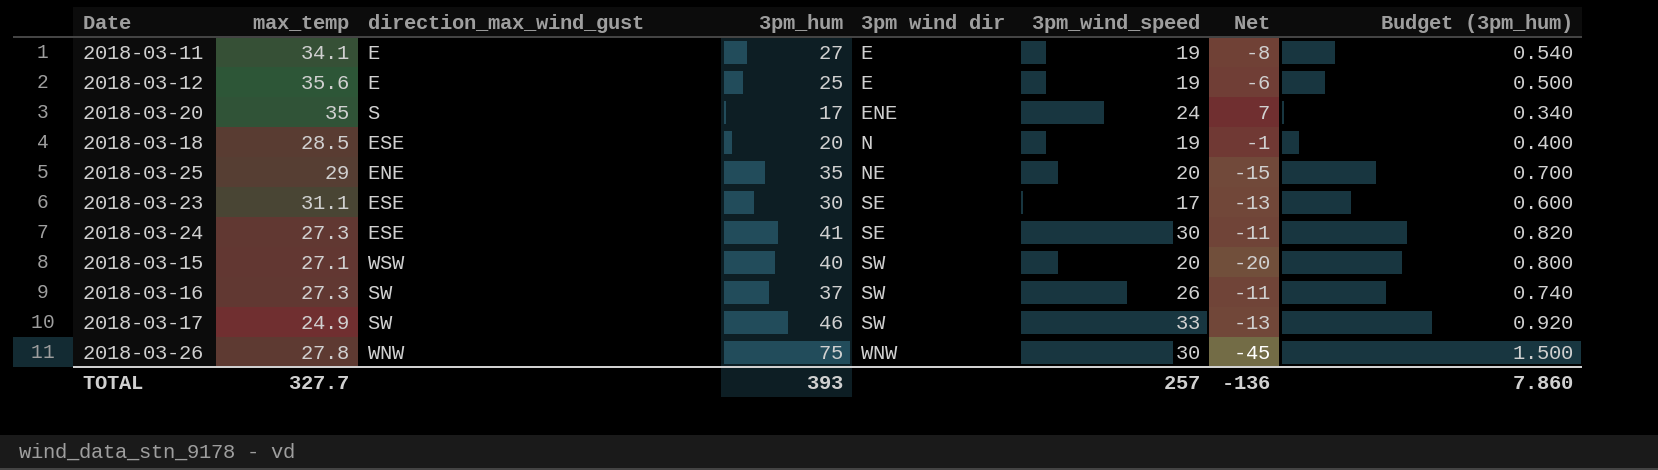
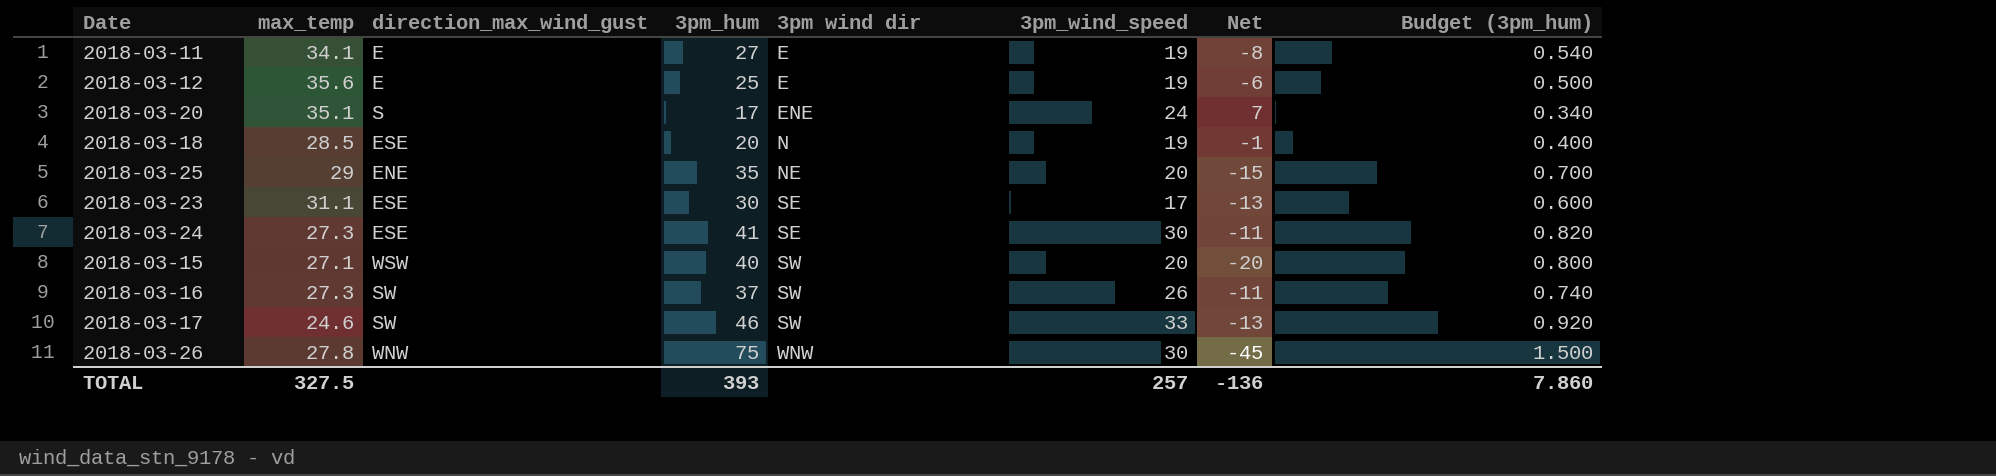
2018-03-20 | max_temp: 35 -> 35.1
2018-03-17 | max_temp: 24.9 -> 24.6
TOTAL | max_temp: 327.7 -> 327.5

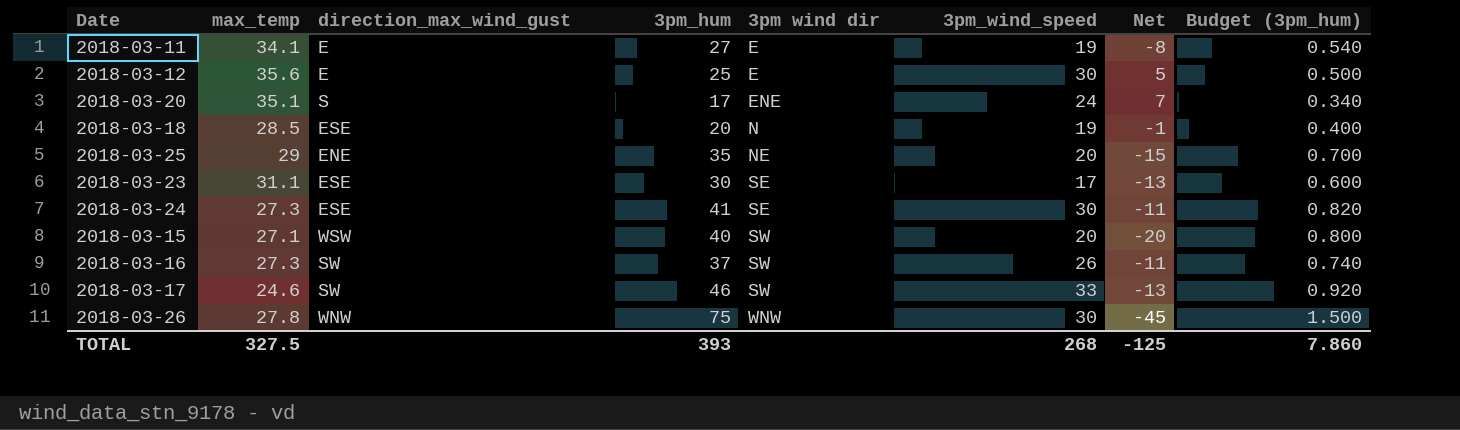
2018-03-12 | 3pm_wind_speed: 19 -> 30
2018-03-12 | Net: -6 -> 5
TOTAL | 3pm_wind_speed: 257 -> 268
TOTAL | Net: -136 -> -125

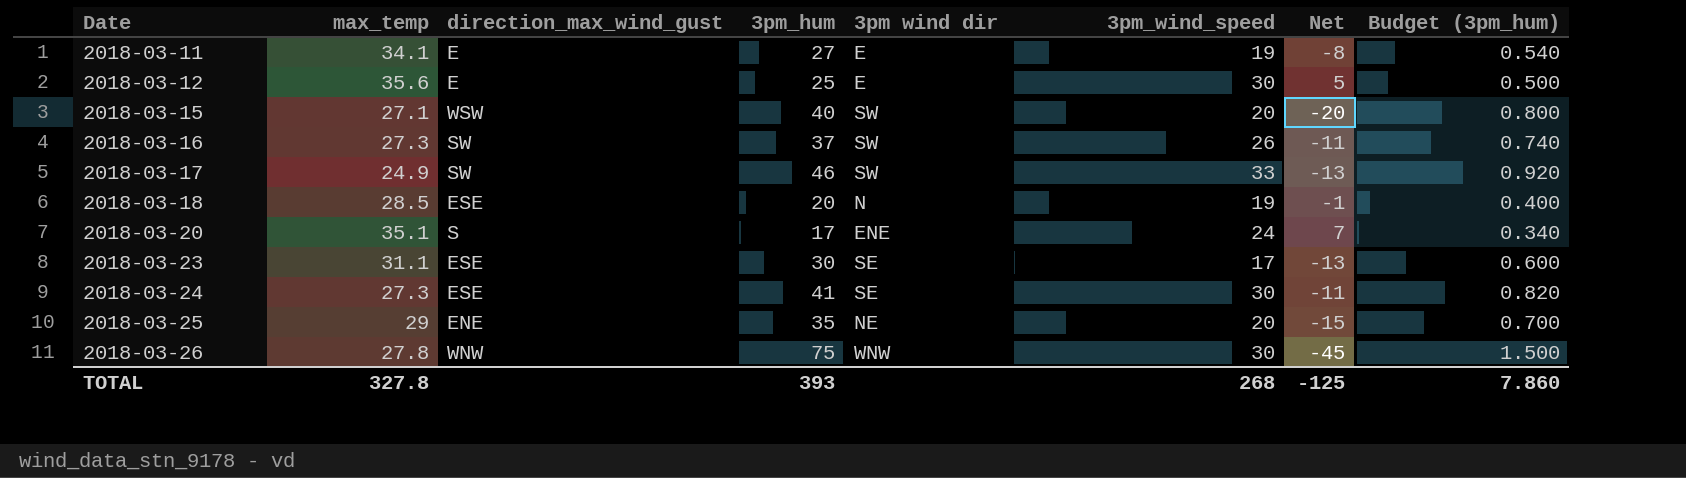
row order: 3pm wind dir ascending -> Date ascending
2018-03-17 | max_temp: 24.6 -> 24.9
TOTAL | max_temp: 327.5 -> 327.8

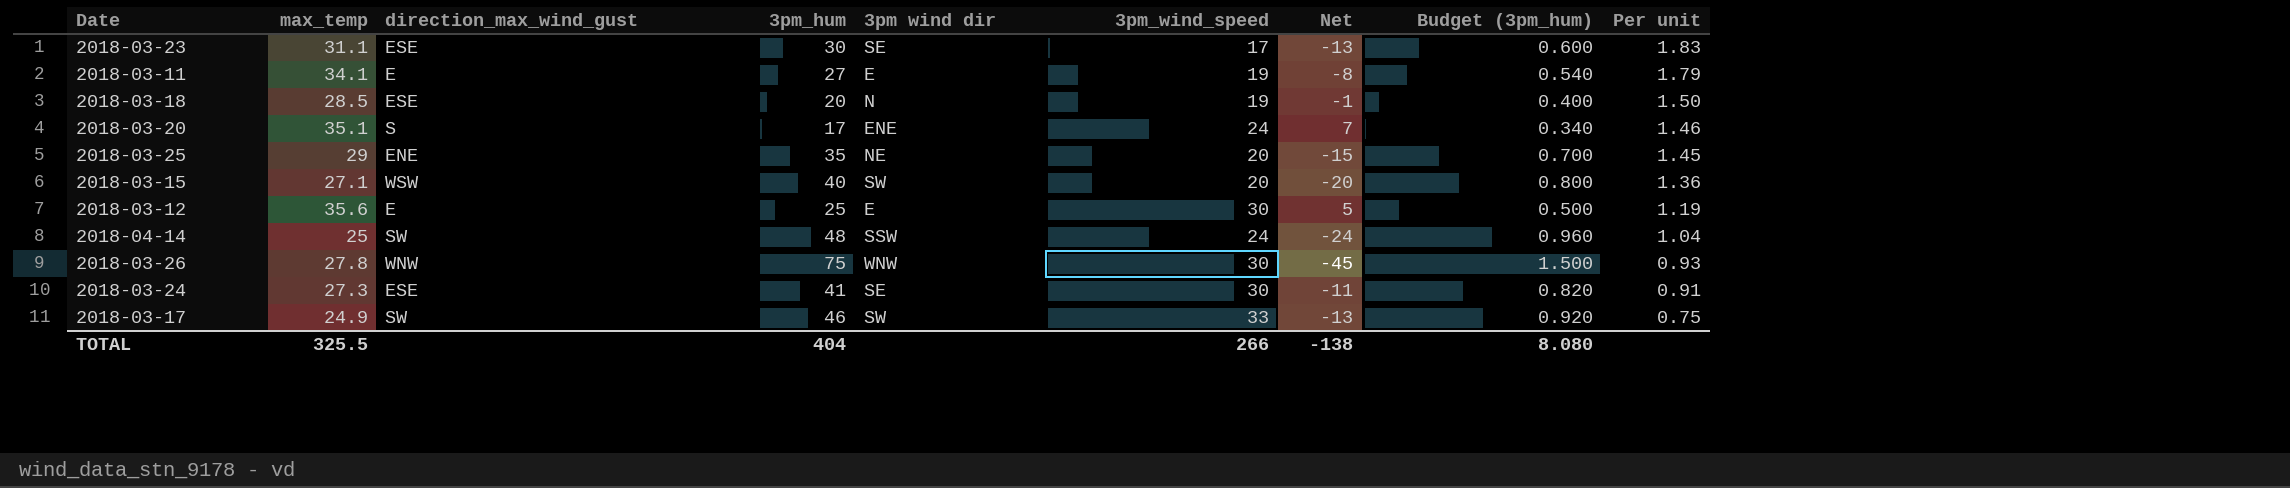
row order: Date ascending -> Per unit descending
column Per unit | formula: none -> [max_temp] / [3pm_wind_speed]
row 2018-03-16: 27.3 | SW | 37 | SW | 26 | -11 | 0.740 -> none
row 2018-04-14: none -> 25 | SW | 48 | SSW | 24 | -24 | 0.960 | 1.04
TOTAL | max_temp: 327.8 -> 325.5
TOTAL | 3pm_hum: 393 -> 404
TOTAL | 3pm_wind_speed: 268 -> 266
TOTAL | Net: -125 -> -138
TOTAL | Budget (3pm_hum): 7.860 -> 8.080

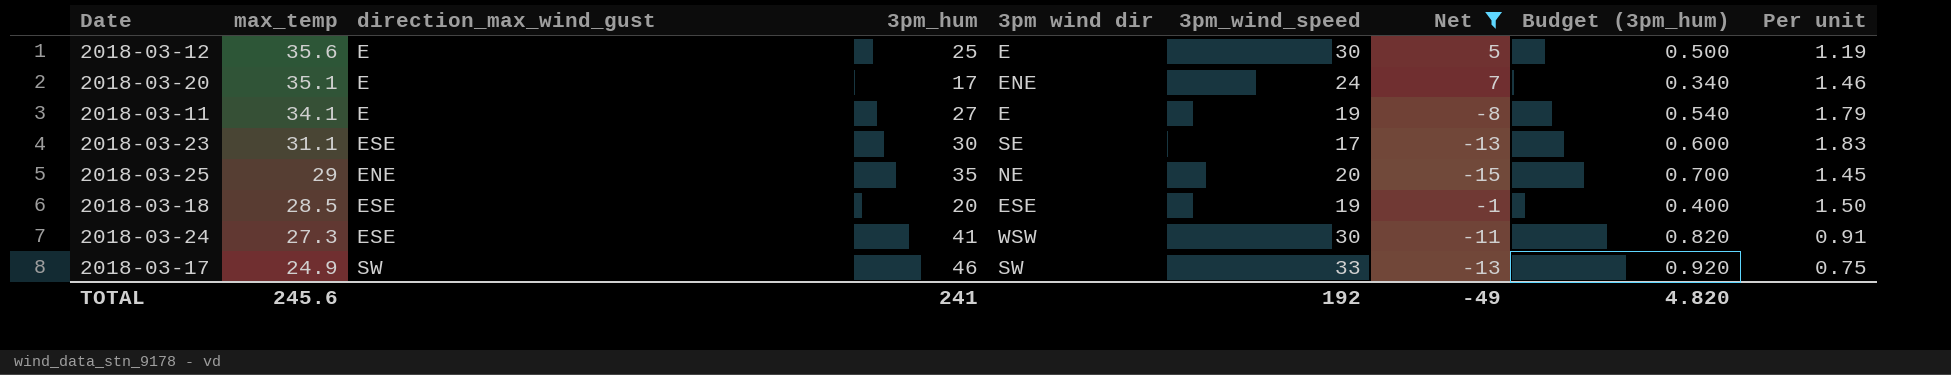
filter: none -> Net >= -15
row order: Per unit descending -> max_temp descending
2018-03-20 | direction_max_wind_gust: S -> E
2018-03-18 | 3pm wind dir: N -> ESE
2018-03-24 | 3pm wind dir: SE -> WSW
TOTAL | max_temp: 325.5 -> 245.6
TOTAL | 3pm_hum: 404 -> 241
TOTAL | 3pm_wind_speed: 266 -> 192
TOTAL | Net: -138 -> -49
TOTAL | Budget (3pm_hum): 8.080 -> 4.820

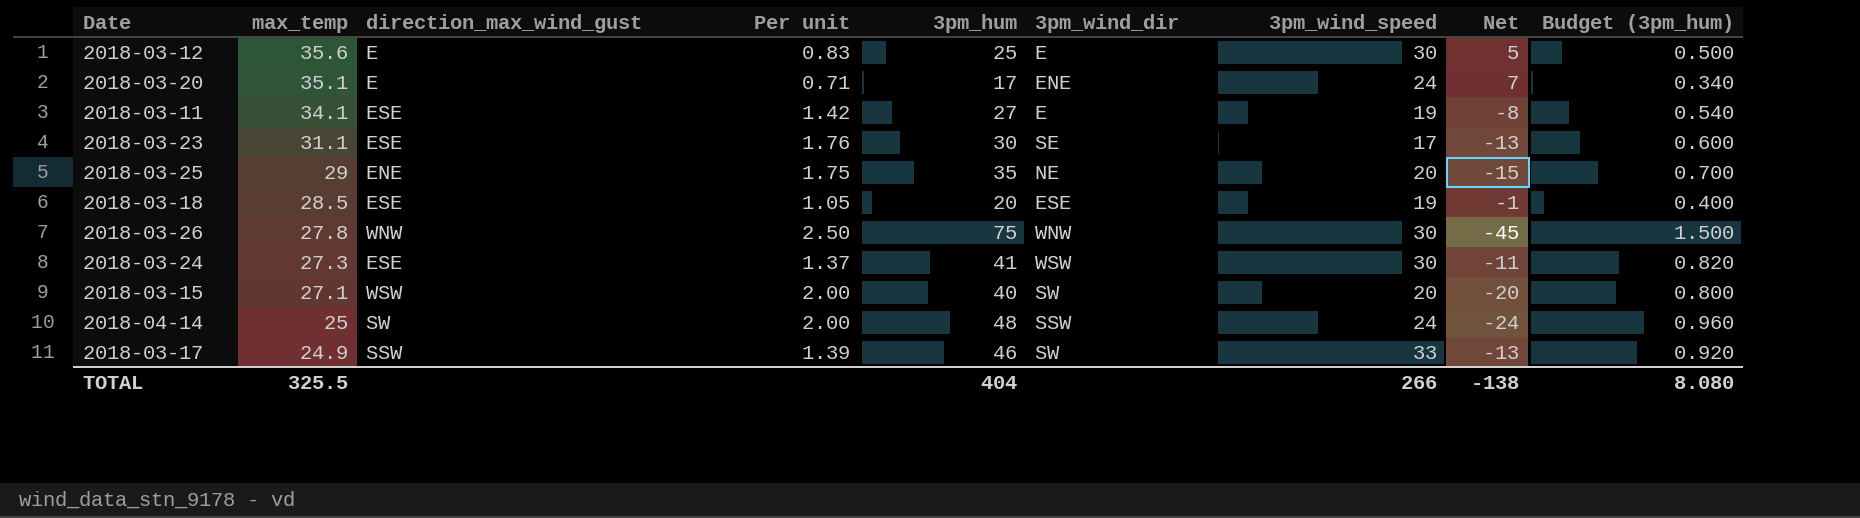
filter: Net >= -15 -> none
column Per unit | formula: [max_temp] / [3pm_wind_speed] -> [3pm_hum] / [3pm_wind_speed]
column Per unit | position: 9 -> 4
column name: 3pm wind dir -> 3pm_wind_dir
2018-03-11 | direction_max_wind_gust: E -> ESE
2018-03-17 | direction_max_wind_gust: SW -> SSW
TOTAL | max_temp: 245.6 -> 325.5
TOTAL | 3pm_hum: 241 -> 404
TOTAL | 3pm_wind_speed: 192 -> 266
TOTAL | Net: -49 -> -138
TOTAL | Budget (3pm_hum): 4.820 -> 8.080

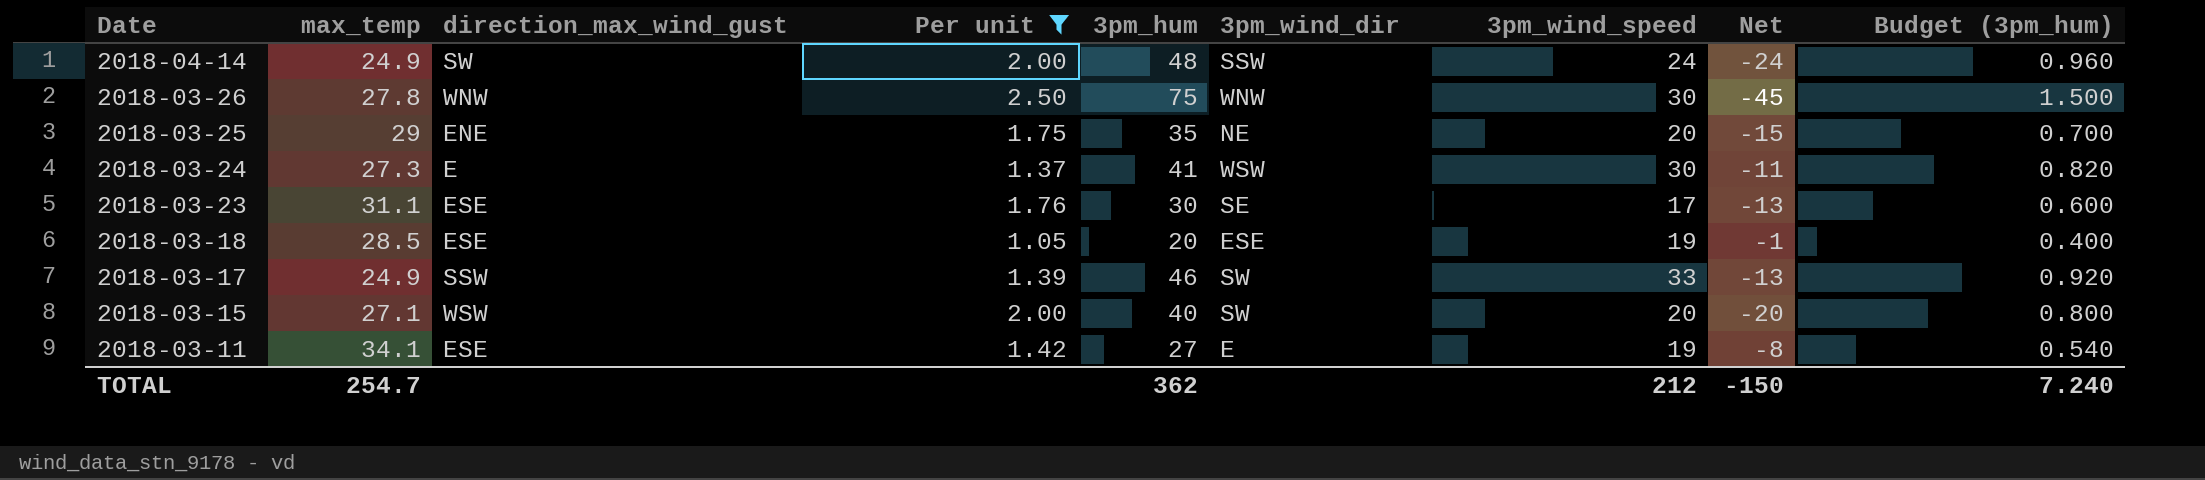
filter: none -> Per unit >= 1.05
row order: max_temp descending -> Date descending
2018-04-14 | max_temp: 25 -> 24.9
2018-03-24 | direction_max_wind_gust: ESE -> E
TOTAL | max_temp: 325.5 -> 254.7
TOTAL | 3pm_hum: 404 -> 362
TOTAL | 3pm_wind_speed: 266 -> 212
TOTAL | Net: -138 -> -150
TOTAL | Budget (3pm_hum): 8.080 -> 7.240

